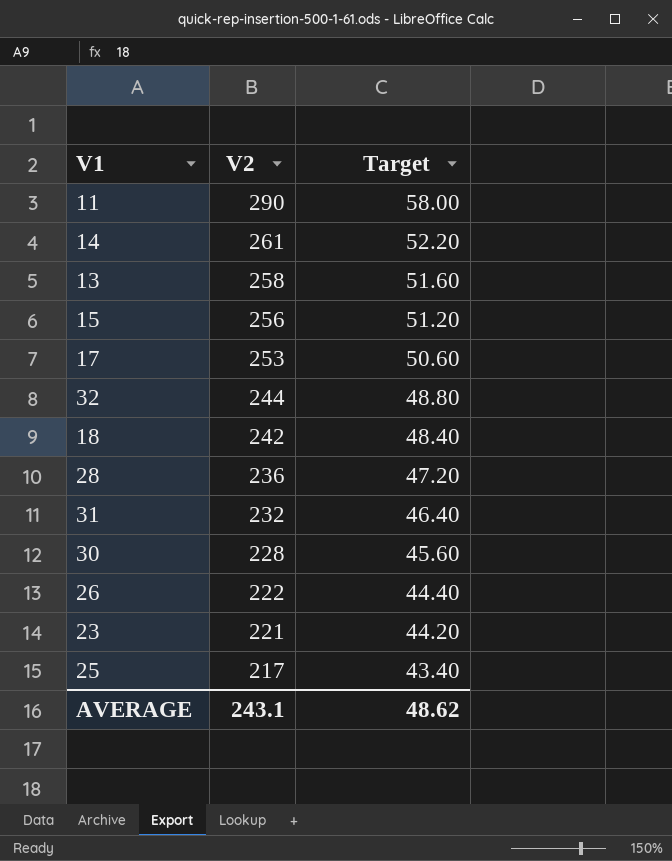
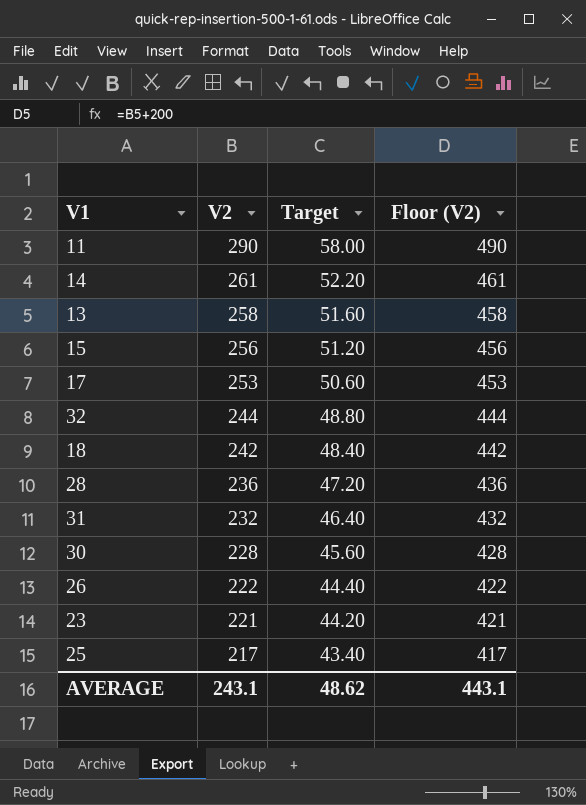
column Floor (V2) | formula: none -> [V2] + 200

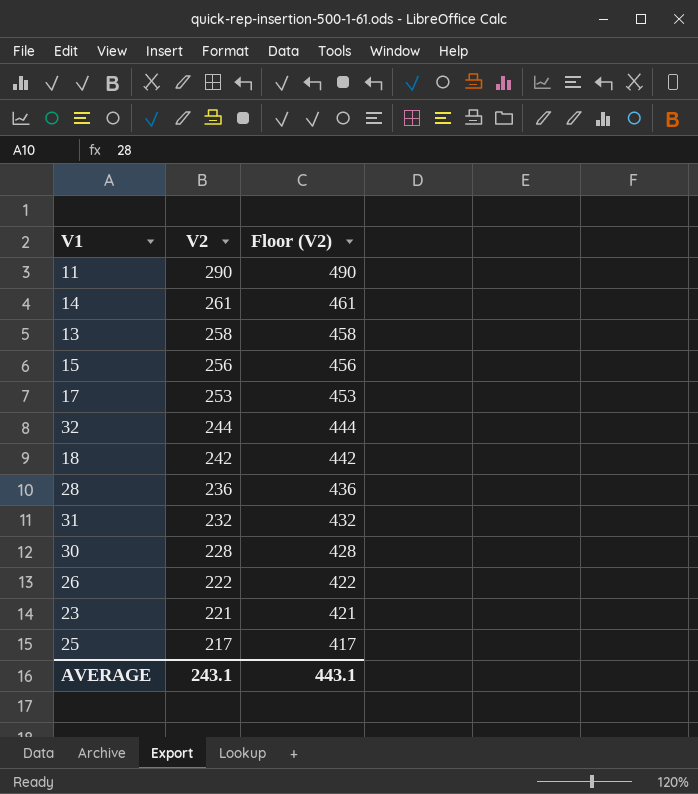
column Target | formula: [V2] * 0.2 -> none

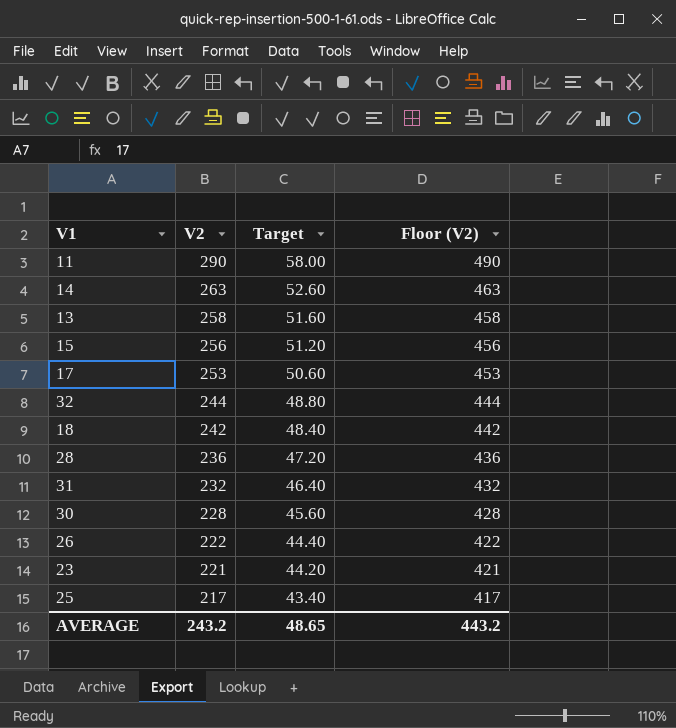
column Target | formula: none -> [V2] * 0.2
14 | V2: 261 -> 263
14 | Floor (V2): 461 -> 463
AVERAGE | V2: 243.1 -> 243.2
AVERAGE | Floor (V2): 443.1 -> 443.2

